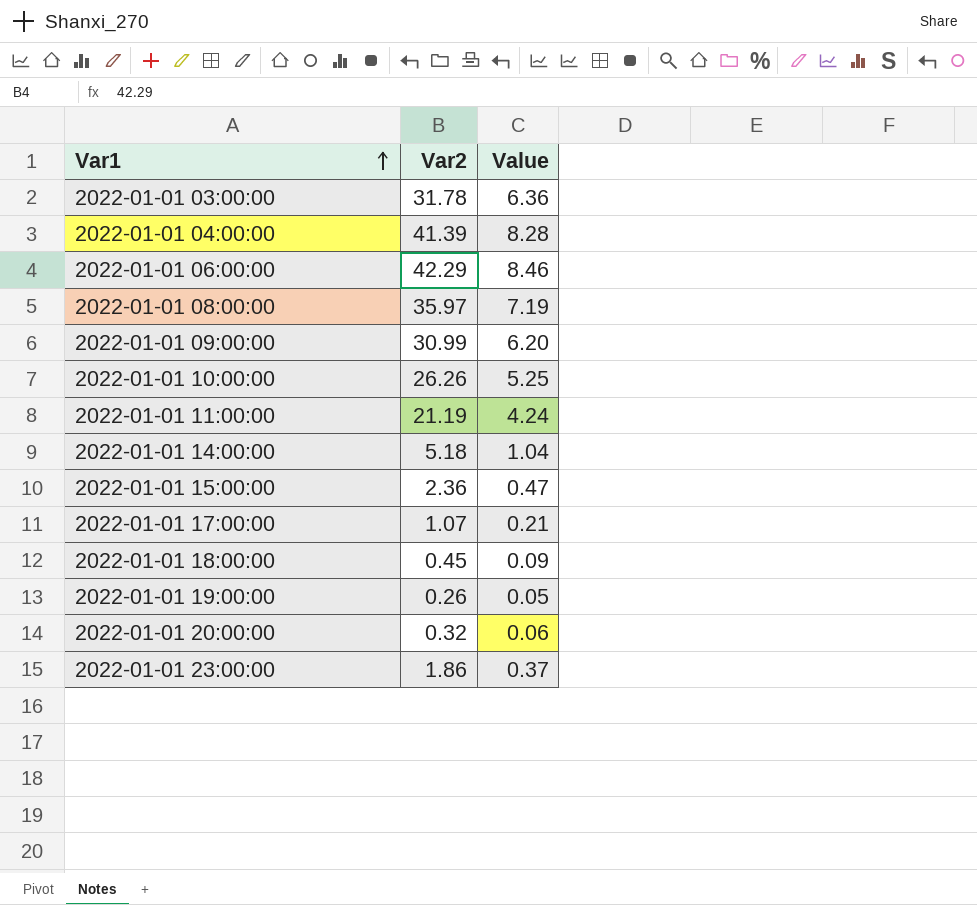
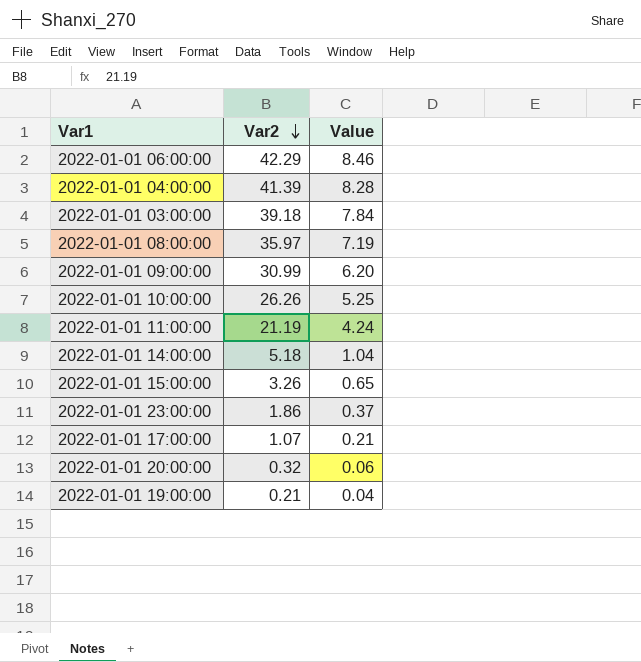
row order: Var1 ascending -> Var2 descending
row 2022-01-01 18:00:00: 0.45 | 0.09 -> none
2022-01-01 03:00:00 | Var2: 31.78 -> 39.18
2022-01-01 03:00:00 | Value: 6.36 -> 7.84
2022-01-01 15:00:00 | Var2: 2.36 -> 3.26
2022-01-01 15:00:00 | Value: 0.47 -> 0.65
2022-01-01 19:00:00 | Var2: 0.26 -> 0.21
2022-01-01 19:00:00 | Value: 0.05 -> 0.04

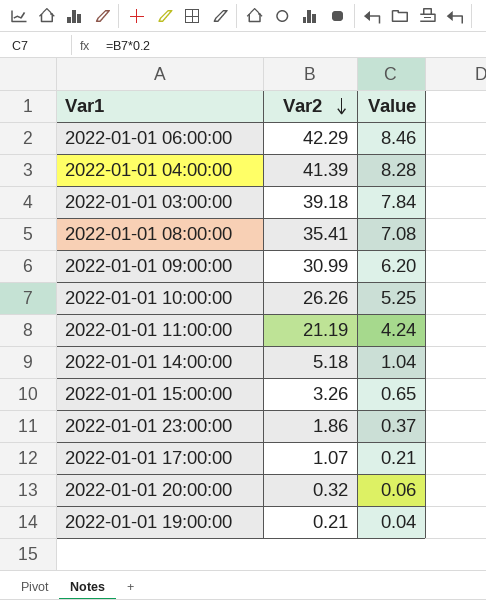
2022-01-01 08:00:00 | Var2: 35.97 -> 35.41
2022-01-01 08:00:00 | Value: 7.19 -> 7.08

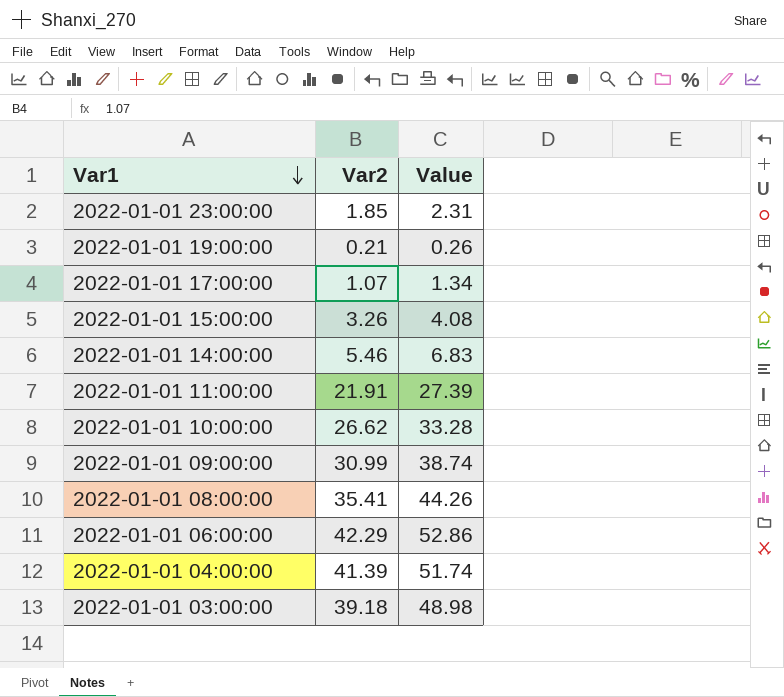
row order: Var2 descending -> Var1 descending
column Value | formula: [Var2] * 0.2 -> [Var2] * 1.25
row 2022-01-01 20:00:00: 0.32 | 0.06 -> none
2022-01-01 23:00:00 | Var2: 1.86 -> 1.85
2022-01-01 14:00:00 | Var2: 5.18 -> 5.46
2022-01-01 11:00:00 | Var2: 21.19 -> 21.91
2022-01-01 10:00:00 | Var2: 26.26 -> 26.62

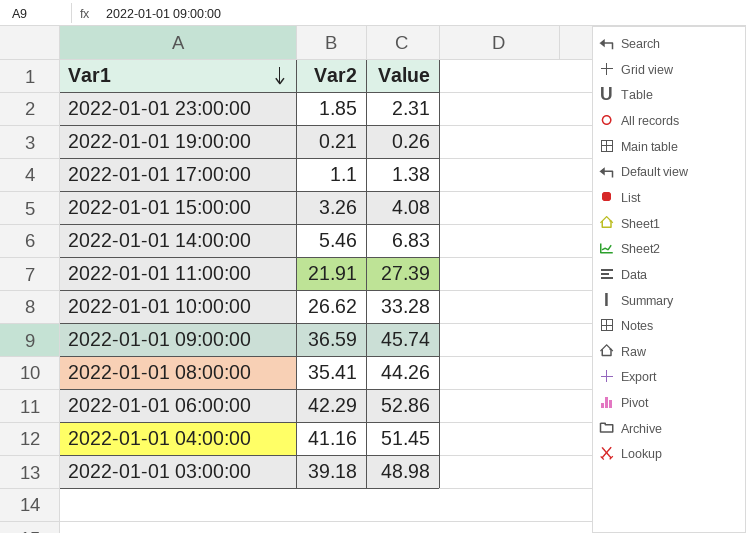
2022-01-01 17:00:00 | Var2: 1.07 -> 1.1
2022-01-01 17:00:00 | Value: 1.34 -> 1.38
2022-01-01 09:00:00 | Var2: 30.99 -> 36.59
2022-01-01 09:00:00 | Value: 38.74 -> 45.74
2022-01-01 04:00:00 | Var2: 41.39 -> 41.16
2022-01-01 04:00:00 | Value: 51.74 -> 51.45

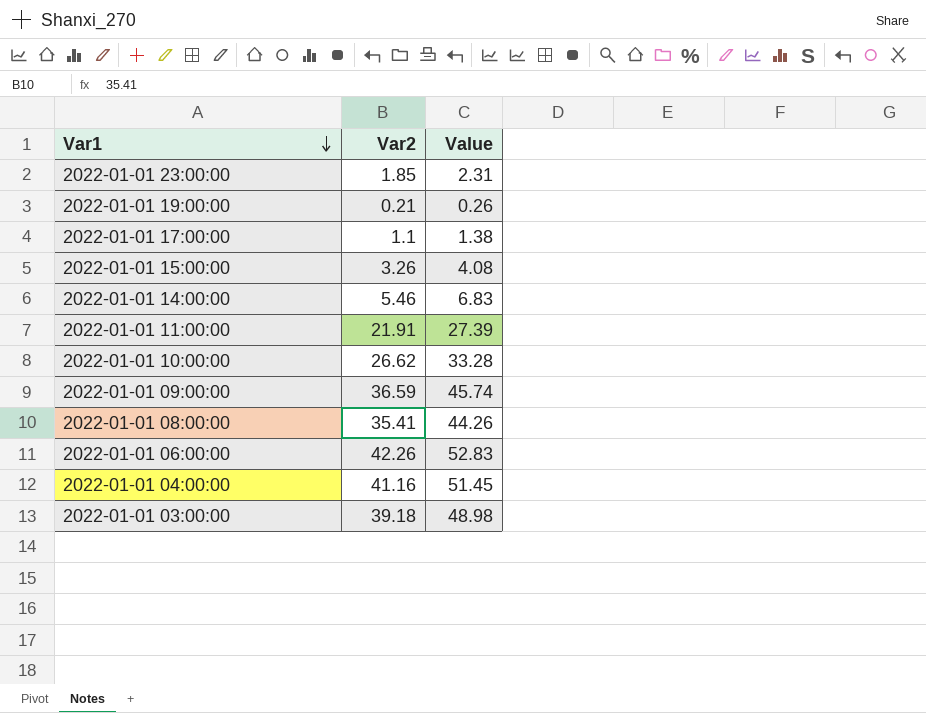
2022-01-01 06:00:00 | Var2: 42.29 -> 42.26
2022-01-01 06:00:00 | Value: 52.86 -> 52.83

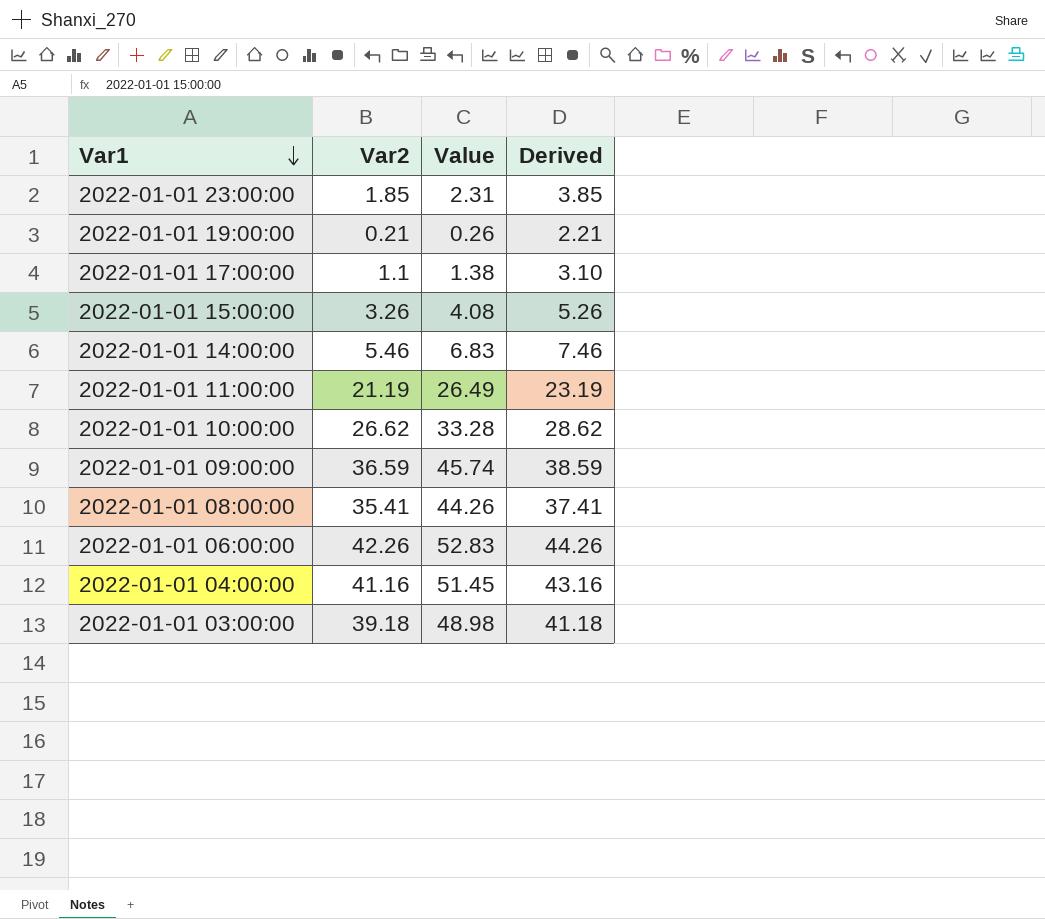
column Derived | formula: none -> [Var2] + 2
2022-01-01 11:00:00 | Var2: 21.91 -> 21.19
2022-01-01 11:00:00 | Value: 27.39 -> 26.49

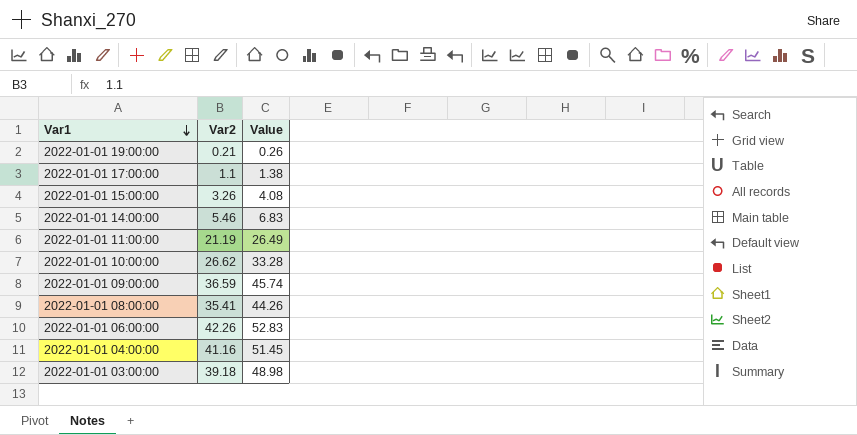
column Derived | formula: [Var2] + 2 -> none
row 2022-01-01 23:00:00: 1.85 | 2.31 | 3.85 -> none

